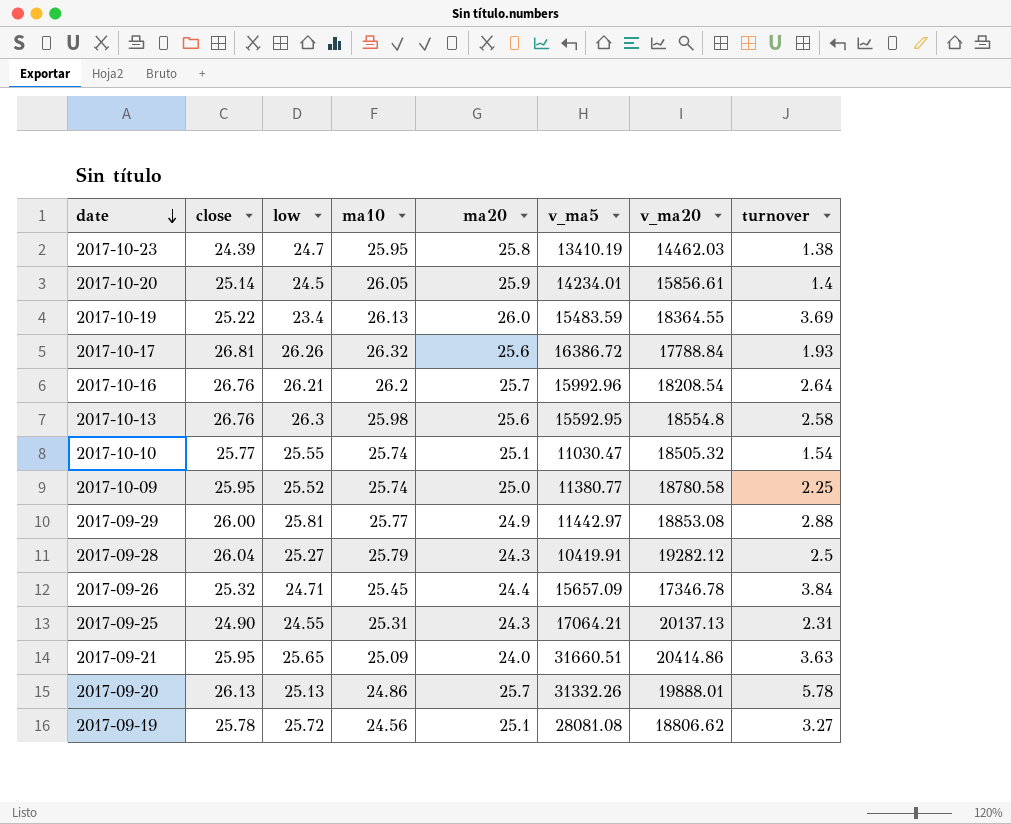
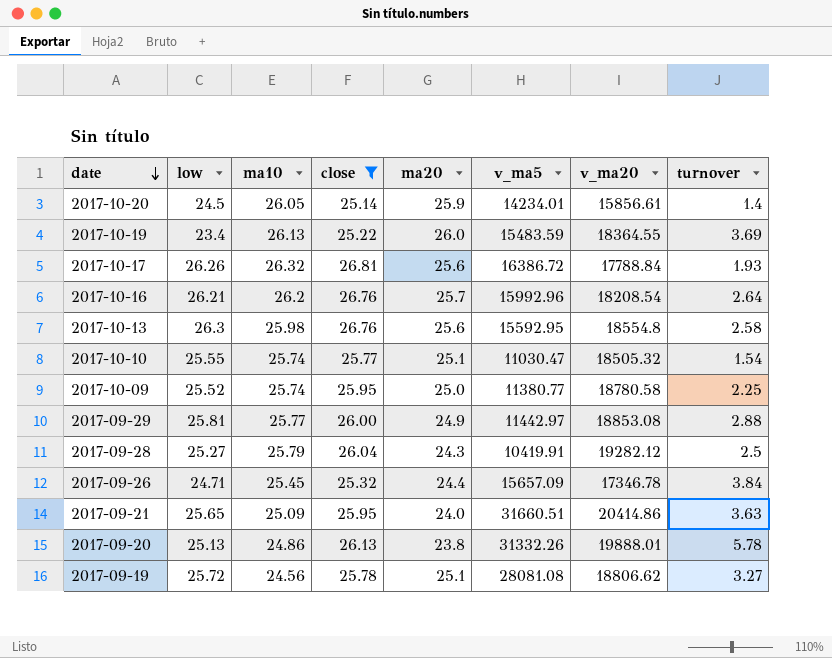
filter: none -> close >= 25.14
column close | position: 2 -> 4
2017-09-20 | ma20: 25.7 -> 23.8

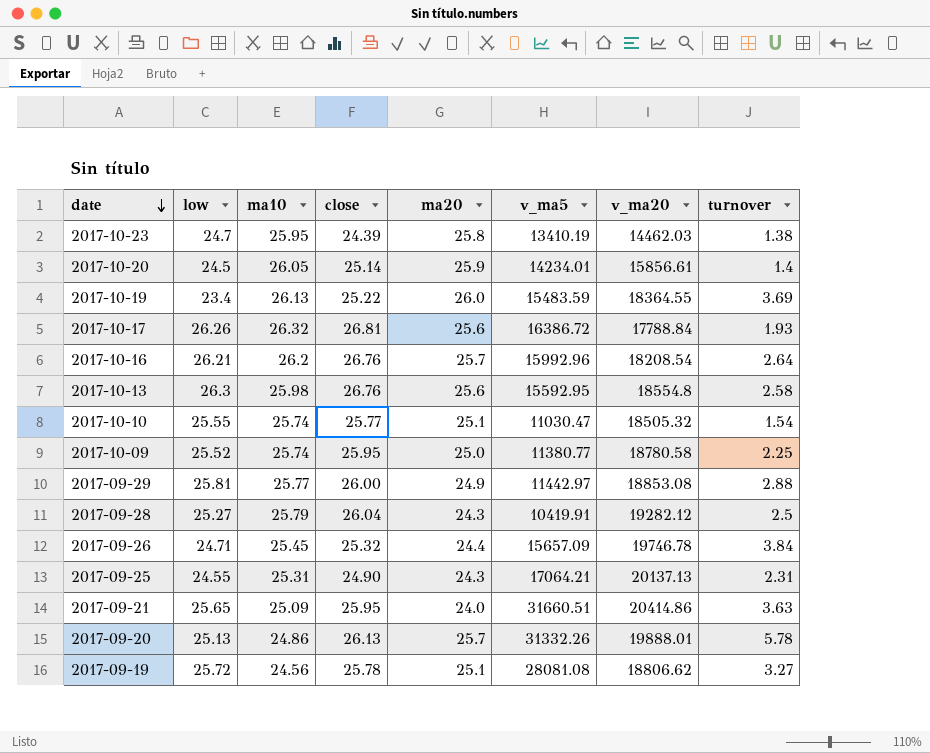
filter: close >= 25.14 -> none
2017-09-26 | v_ma20: 17346.78 -> 19746.78
2017-09-20 | ma20: 23.8 -> 25.7

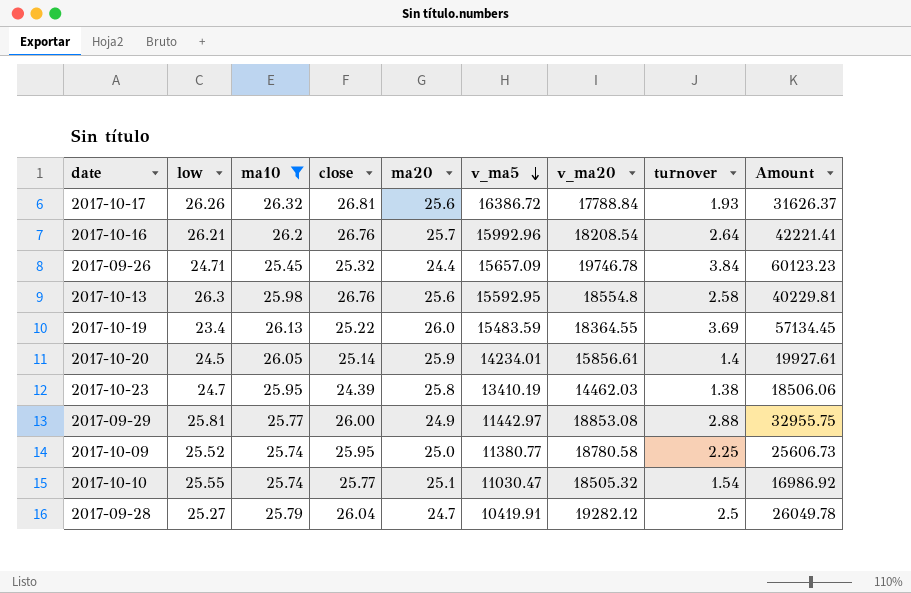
filter: none -> ma10 >= 25.45
row order: date descending -> v_ma5 descending
column Amount | formula: none -> [v_ma5] * [turnover]
2017-09-28 | ma20: 24.3 -> 24.7

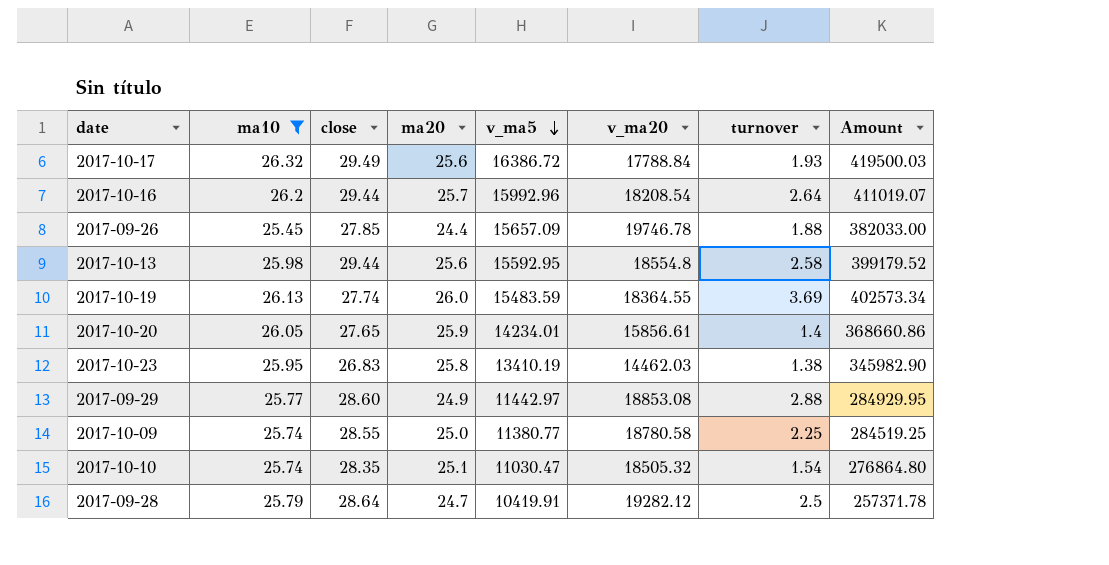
column low | position: 2 -> none
column Amount | formula: [v_ma5] * [turnover] -> [ma20] * [v_ma5]
2017-10-17 | close: 26.81 -> 29.49
2017-10-16 | close: 26.76 -> 29.44
2017-09-26 | close: 25.32 -> 27.85
2017-09-26 | turnover: 3.84 -> 1.88
2017-10-13 | close: 26.76 -> 29.44
2017-10-19 | close: 25.22 -> 27.74
2017-10-20 | close: 25.14 -> 27.65
2017-10-23 | close: 24.39 -> 26.83
2017-09-29 | close: 26.00 -> 28.60
2017-10-09 | close: 25.95 -> 28.55
2017-10-10 | close: 25.77 -> 28.35
2017-09-28 | close: 26.04 -> 28.64

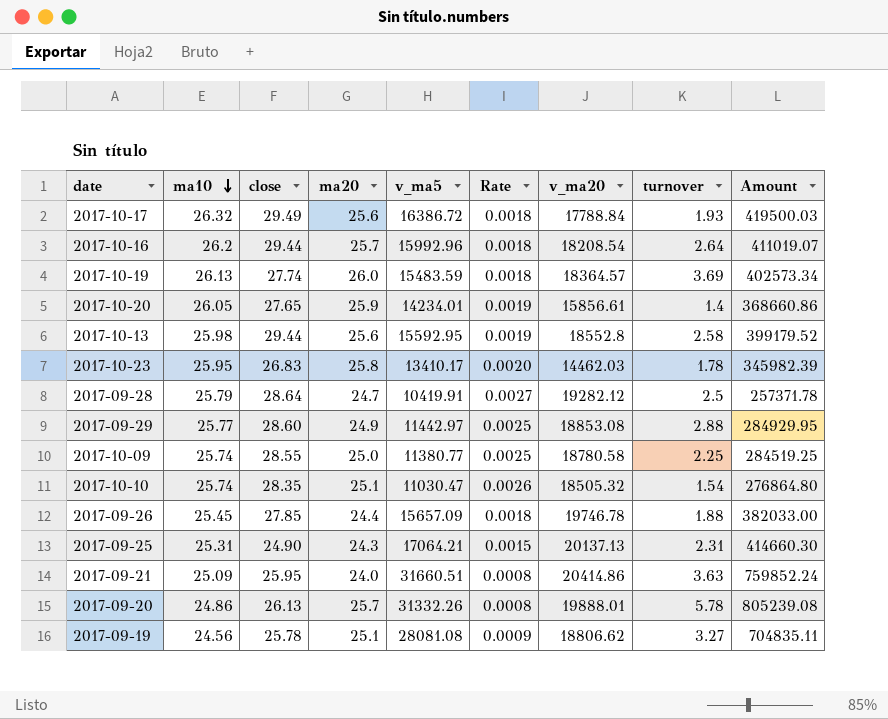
filter: ma10 >= 25.45 -> none
row order: v_ma5 descending -> ma10 descending
column Rate | formula: none -> [close] / [v_ma5]
2017-10-19 | v_ma20: 18364.55 -> 18364.57
2017-10-13 | v_ma20: 18554.8 -> 18552.8
2017-10-23 | v_ma5: 13410.19 -> 13410.17
2017-10-23 | turnover: 1.38 -> 1.78
2017-10-23 | Amount: 345982.90 -> 345982.39

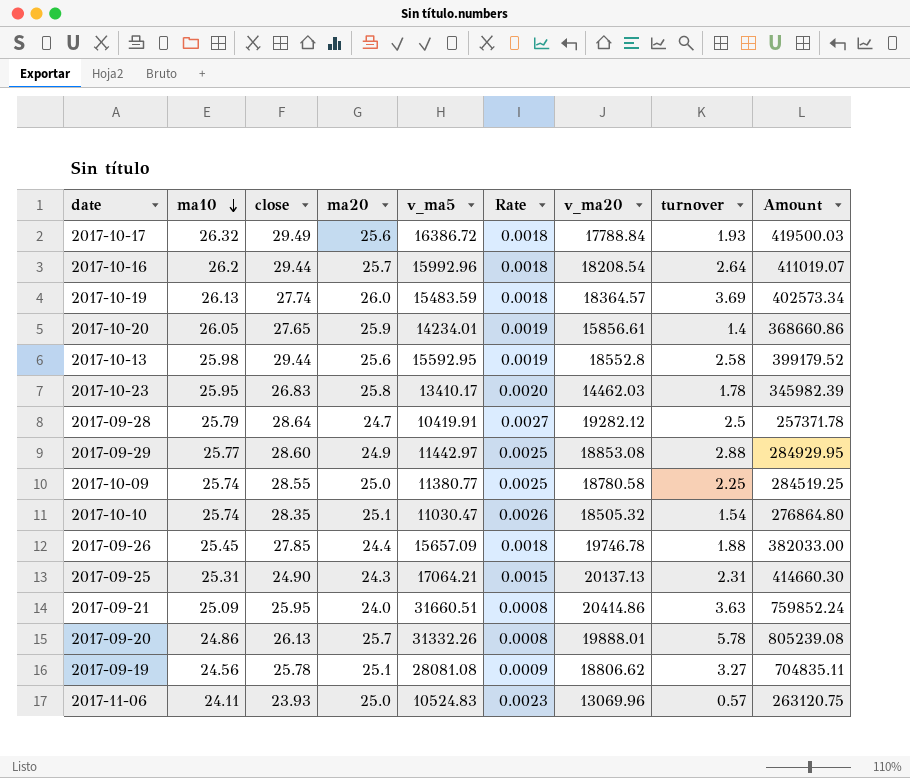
row 2017-11-06: none -> 24.11 | 23.93 | 25.0 | 10524.83 | 0.0023 | 13069.96 | 0.57 | 263120.75

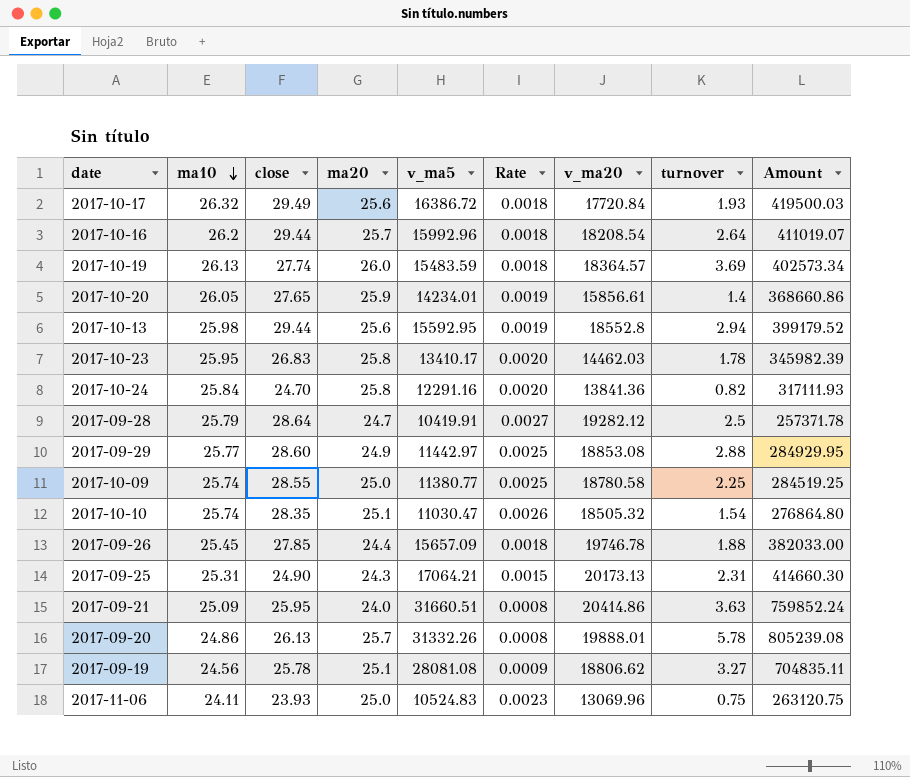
2017-10-17 | v_ma20: 17788.84 -> 17720.84
2017-10-13 | turnover: 2.58 -> 2.94
row 2017-10-24: none -> 25.84 | 24.70 | 25.8 | 12291.16 | 0.0020 | 13841.36 | 0.82 | 317111.93
2017-09-25 | v_ma20: 20137.13 -> 20173.13
2017-11-06 | turnover: 0.57 -> 0.75

